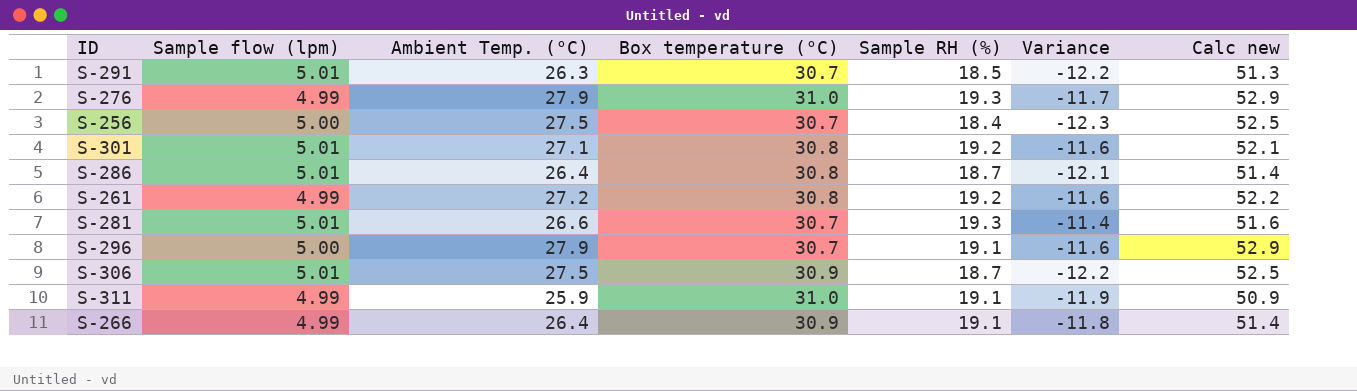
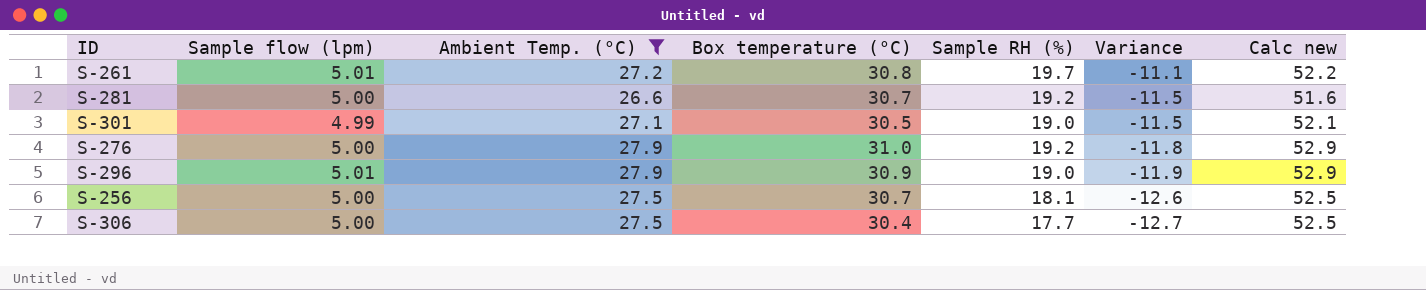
filter: none -> Ambient Temp. (°C) >= 26.6
row order: none -> Variance descending
S-261 | Sample flow (lpm): 4.99 -> 5.01
S-261 | Sample RH (%): 19.2 -> 19.7
S-261 | Variance: -11.6 -> -11.1
S-281 | Sample flow (lpm): 5.01 -> 5.00
S-281 | Sample RH (%): 19.3 -> 19.2
S-281 | Variance: -11.4 -> -11.5
S-301 | Sample flow (lpm): 5.01 -> 4.99
S-301 | Box temperature (°C): 30.8 -> 30.5
S-301 | Sample RH (%): 19.2 -> 19.0
S-301 | Variance: -11.6 -> -11.5
S-276 | Sample flow (lpm): 4.99 -> 5.00
S-276 | Sample RH (%): 19.3 -> 19.2
S-276 | Variance: -11.7 -> -11.8
S-296 | Sample flow (lpm): 5.00 -> 5.01
S-296 | Box temperature (°C): 30.7 -> 30.9
S-296 | Sample RH (%): 19.1 -> 19.0
S-296 | Variance: -11.6 -> -11.9
S-256 | Sample RH (%): 18.4 -> 18.1
S-256 | Variance: -12.3 -> -12.6
S-306 | Sample flow (lpm): 5.01 -> 5.00
S-306 | Box temperature (°C): 30.9 -> 30.4
S-306 | Sample RH (%): 18.7 -> 17.7
S-306 | Variance: -12.2 -> -12.7

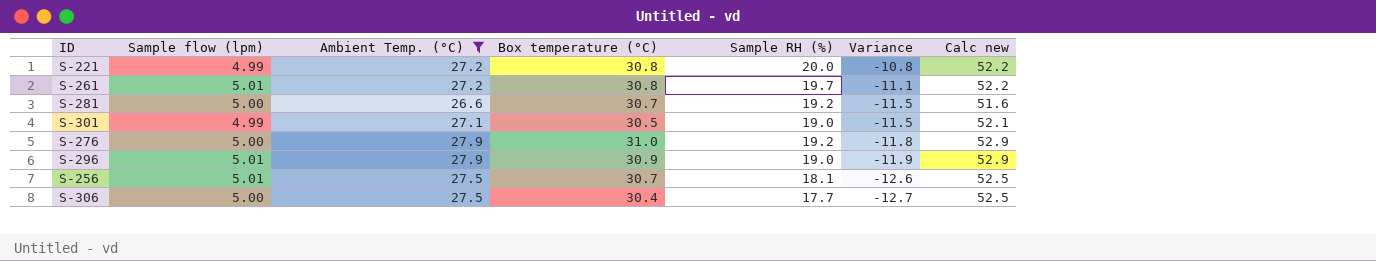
row S-221: none -> 4.99 | 27.2 | 30.8 | 20.0 | -10.8 | 52.2
S-256 | Sample flow (lpm): 5.00 -> 5.01

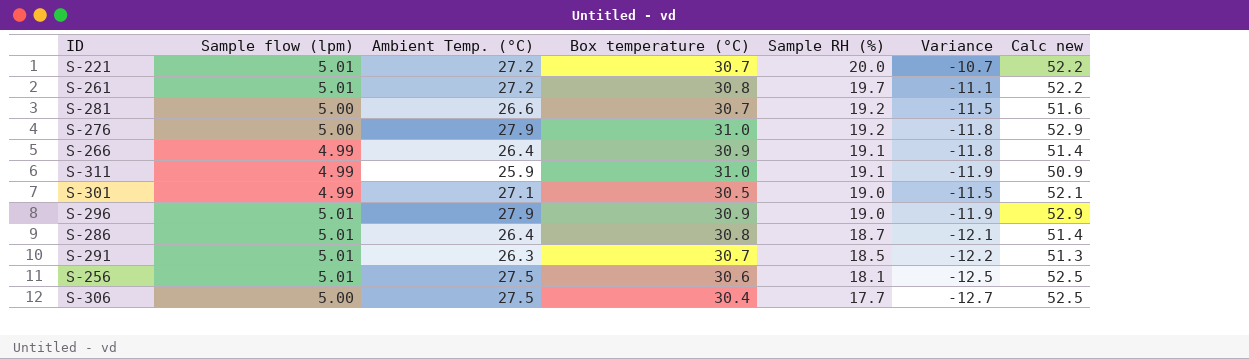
filter: Ambient Temp. (°C) >= 26.6 -> none
row order: Variance descending -> Sample RH (%) descending
S-221 | Sample flow (lpm): 4.99 -> 5.01
S-221 | Box temperature (°C): 30.8 -> 30.7
S-221 | Variance: -10.8 -> -10.7
S-256 | Box temperature (°C): 30.7 -> 30.6
S-256 | Variance: -12.6 -> -12.5

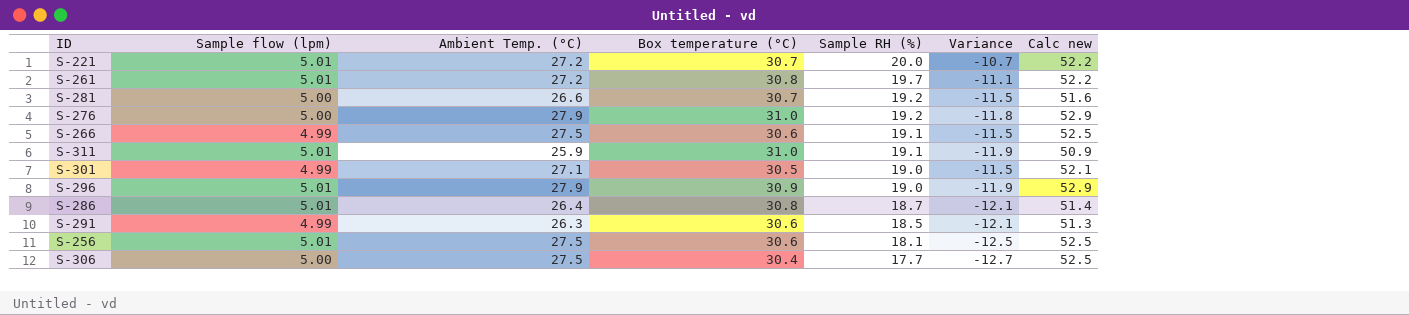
S-266 | Ambient Temp. (°C): 26.4 -> 27.5
S-266 | Box temperature (°C): 30.9 -> 30.6
S-266 | Variance: -11.8 -> -11.5
S-266 | Calc new: 51.4 -> 52.5
S-311 | Sample flow (lpm): 4.99 -> 5.01
S-291 | Sample flow (lpm): 5.01 -> 4.99
S-291 | Box temperature (°C): 30.7 -> 30.6
S-291 | Variance: -12.2 -> -12.1

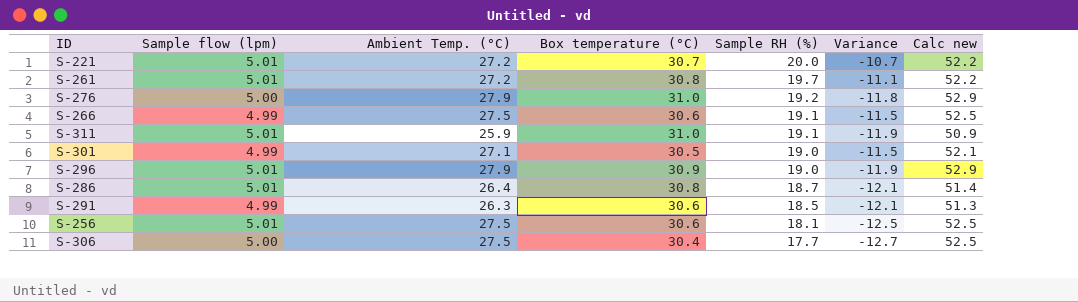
row S-281: 5.00 | 26.6 | 30.7 | 19.2 | -11.5 | 51.6 -> none

